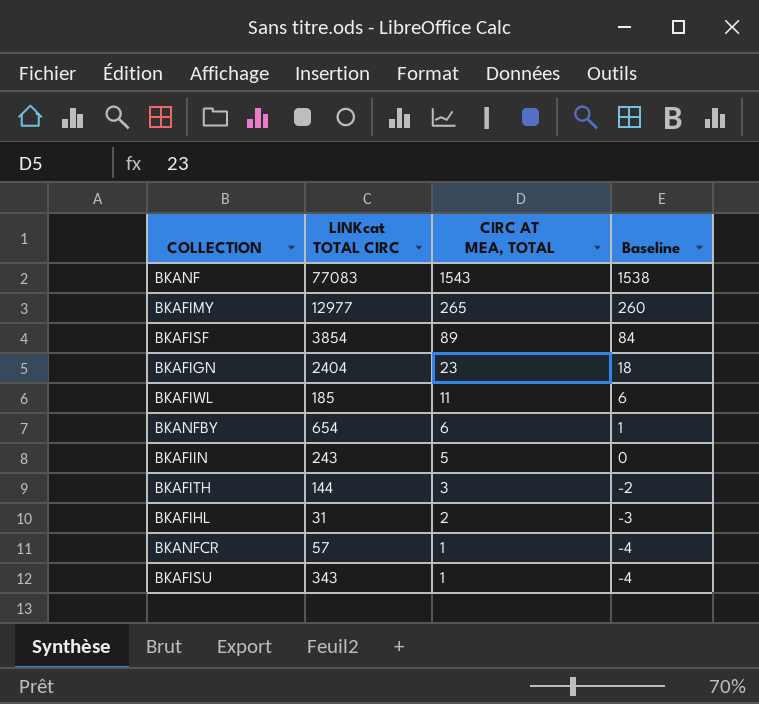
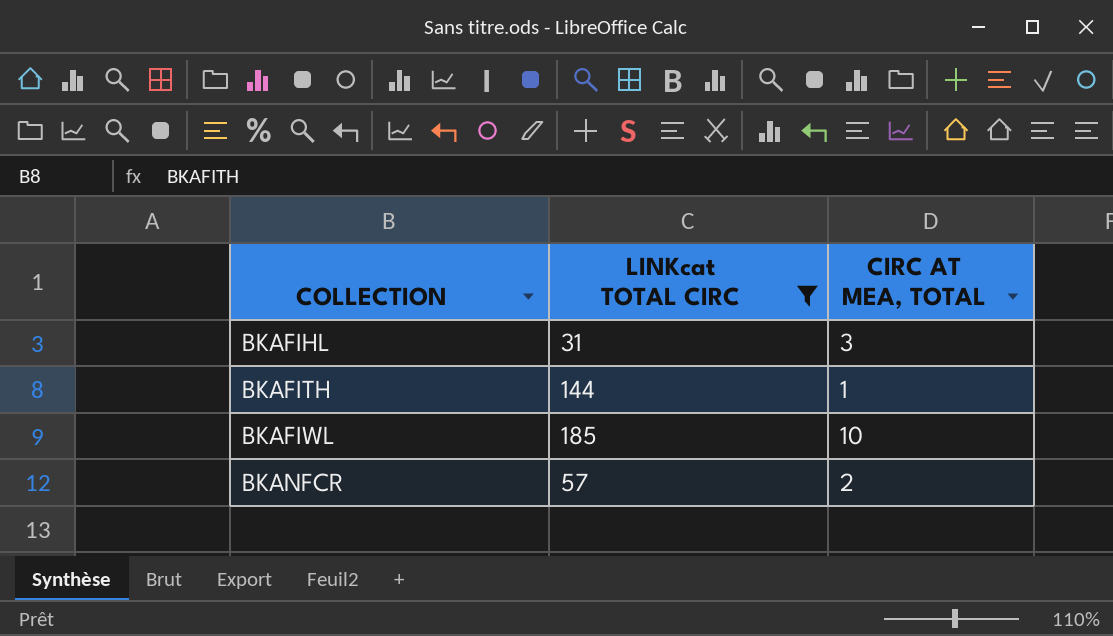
filter: none -> LINKcat TOTAL CIRC <= 185
row order: CIRC AT MEA, TOTAL descending -> COLLECTION ascending
column Baseline | formula: [CIRC AT MEA, TOTAL] - 5 -> none
BKAFIHL | CIRC AT MEA, TOTAL: 2 -> 3
BKAFITH | CIRC AT MEA, TOTAL: 3 -> 1
BKAFIWL | CIRC AT MEA, TOTAL: 11 -> 10
BKANFCR | CIRC AT MEA, TOTAL: 1 -> 2

